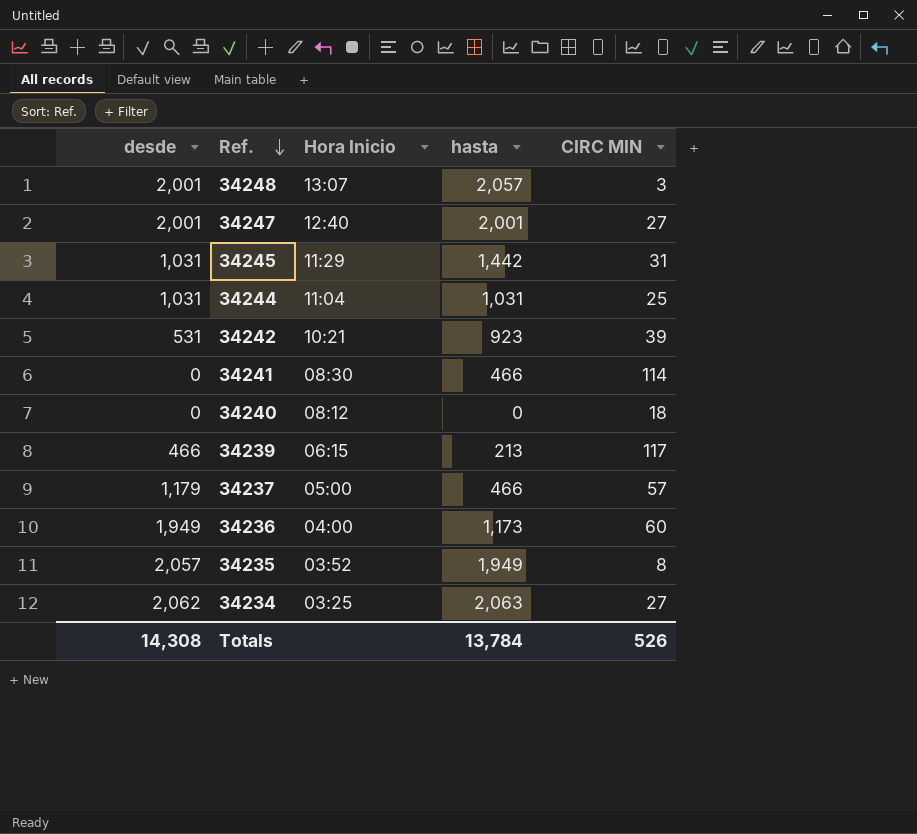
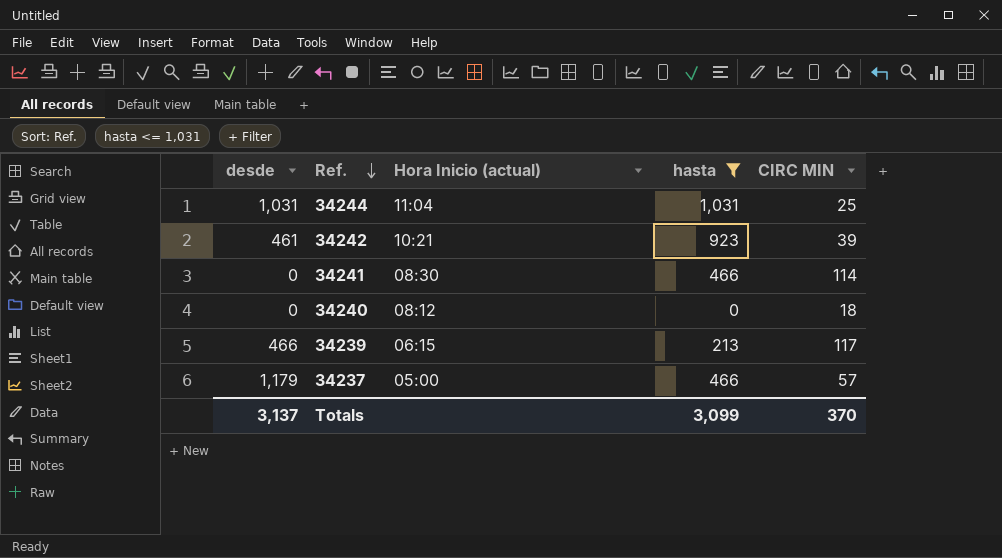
filter: none -> hasta <= 1,031
column name: Hora Inicio -> Hora Inicio (actual)
34242 | desde: 531 -> 461
Totals | desde: 14,308 -> 3,137
Totals | hasta: 13,784 -> 3,099
Totals | CIRC MIN: 526 -> 370

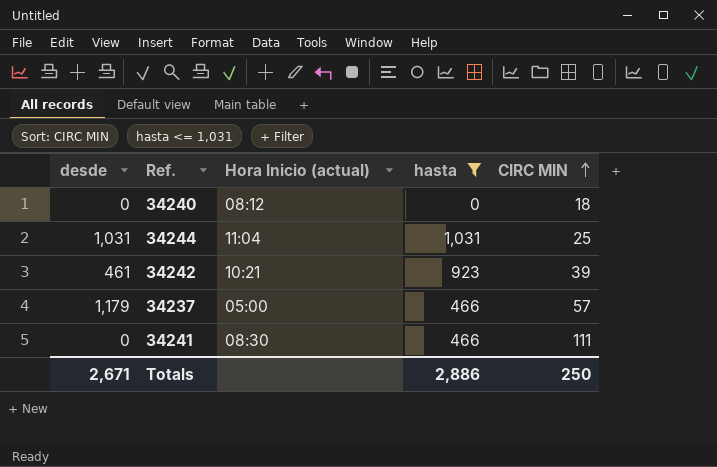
row order: Ref. descending -> CIRC MIN ascending
row 34239: 466 | 06:15 | 213 | 117 -> none
34241 | CIRC MIN: 114 -> 111
Totals | desde: 3,137 -> 2,671
Totals | hasta: 3,099 -> 2,886
Totals | CIRC MIN: 370 -> 250

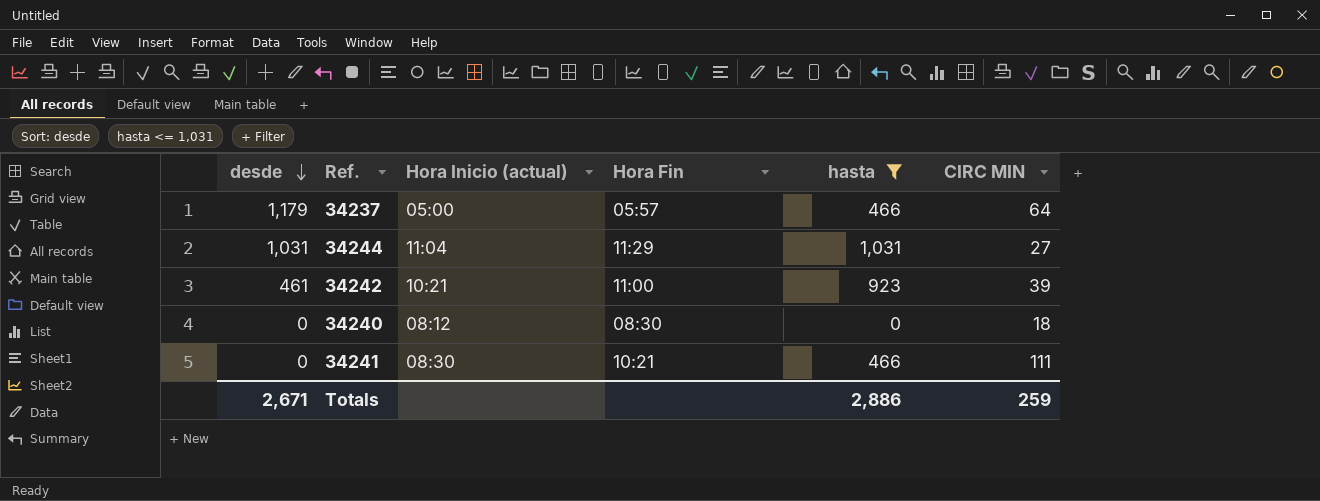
row order: CIRC MIN ascending -> desde descending
column Hora Fin | position: none -> 4
34237 | CIRC MIN: 57 -> 64
34244 | CIRC MIN: 25 -> 27
Totals | CIRC MIN: 250 -> 259

